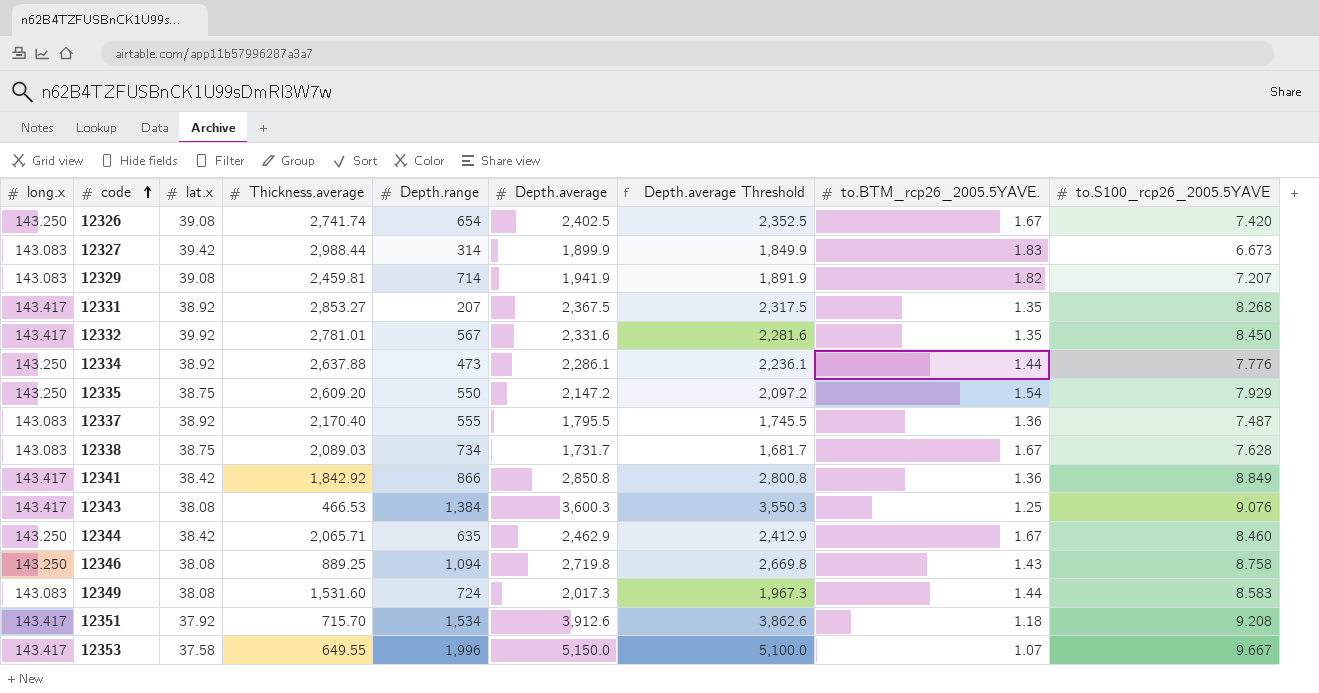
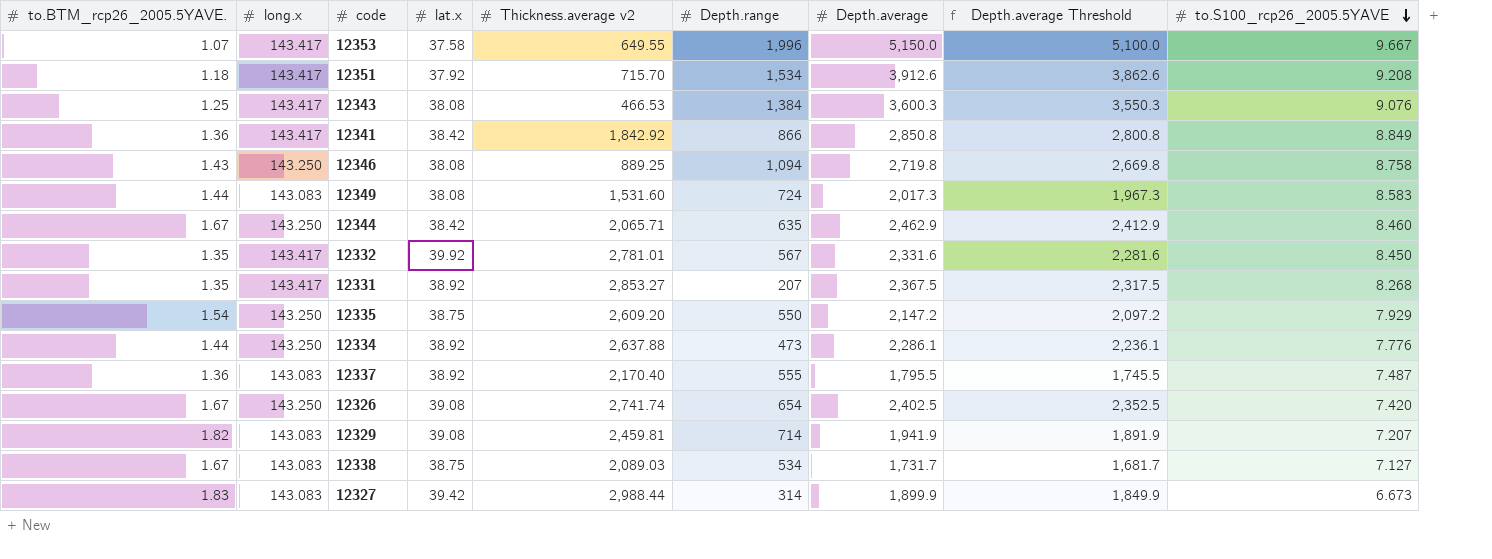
row order: code ascending -> to.S100_rcp26_2005.5YAVE descending
column to.BTM_rcp26_2005.5YAVE. | position: 8 -> 1
column name: Thickness.average -> Thickness.average v2
12338 | Depth.range: 734 -> 534
12338 | to.S100_rcp26_2005.5YAVE: 7.628 -> 7.127

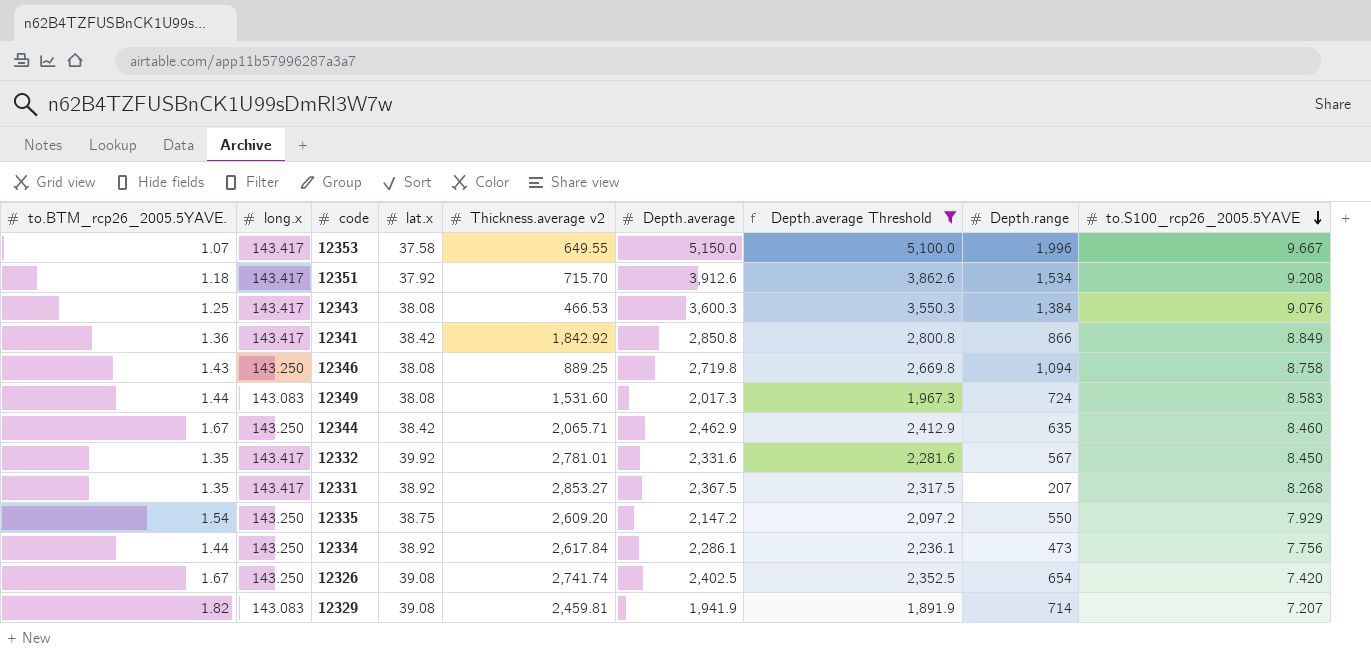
filter: none -> Depth.average Threshold >= 1,891.9
column Depth.range | position: 6 -> 8
12334 | Thickness.average v2: 2,637.88 -> 2,617.84
12334 | to.S100_rcp26_2005.5YAVE: 7.776 -> 7.756

